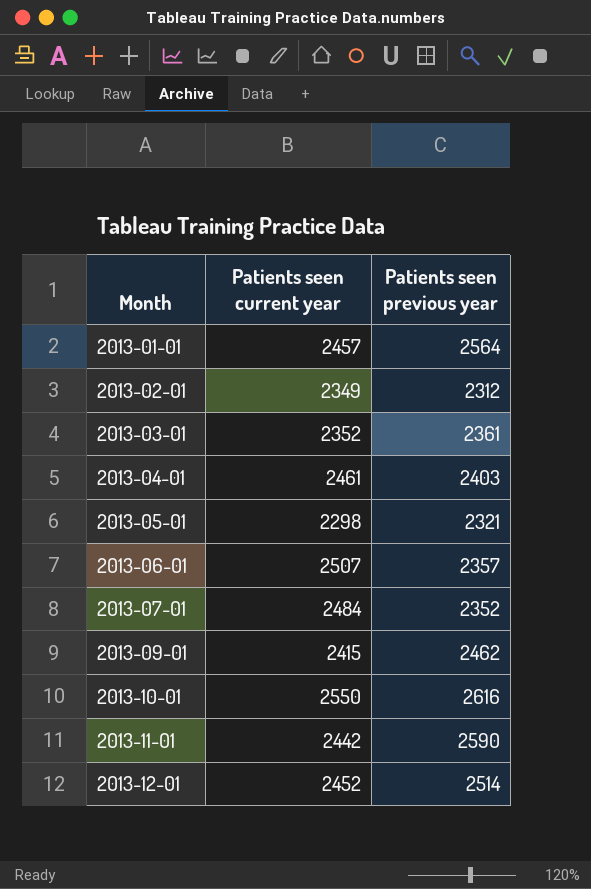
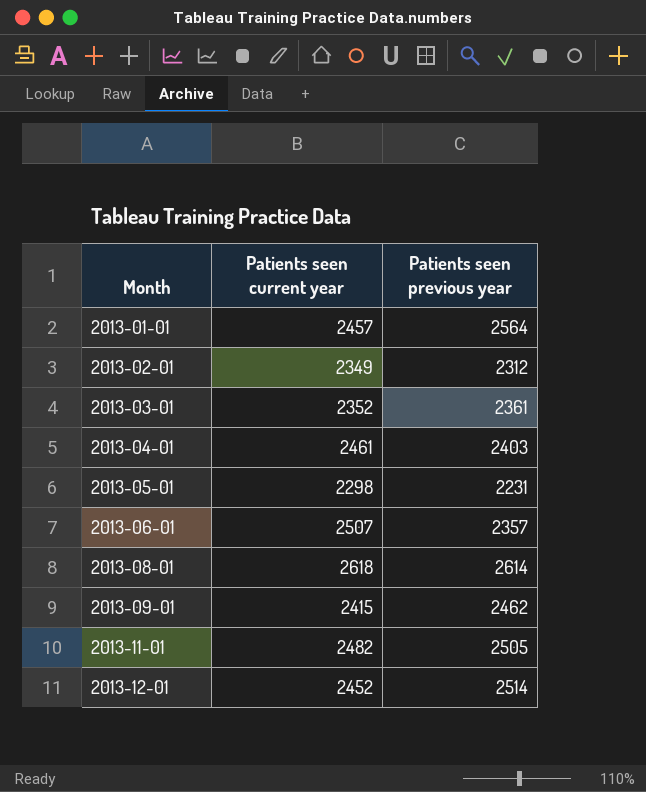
row 2013-07-01: 2484 | 2352 -> none
row 2013-10-01: 2550 | 2616 -> none
2013-05-01 | Patients seen previous year: 2321 -> 2231
row 2013-08-01: none -> 2618 | 2614
2013-11-01 | Patients seen current year: 2442 -> 2482
2013-11-01 | Patients seen previous year: 2590 -> 2505

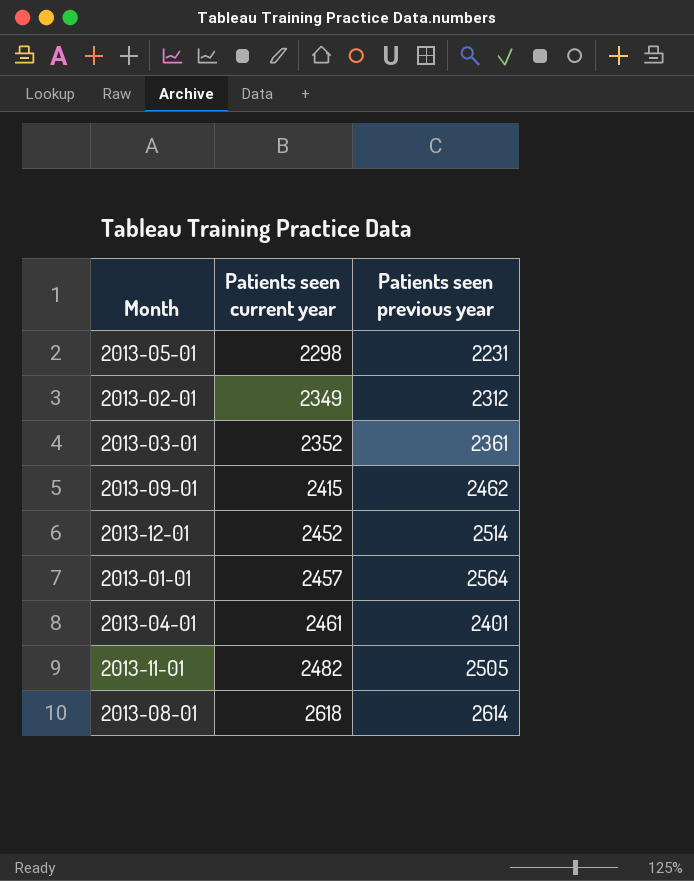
row order: Month ascending -> Patients seen current year ascending
row 2013-06-01: 2507 | 2357 -> none
2013-04-01 | Patients seen previous year: 2403 -> 2401

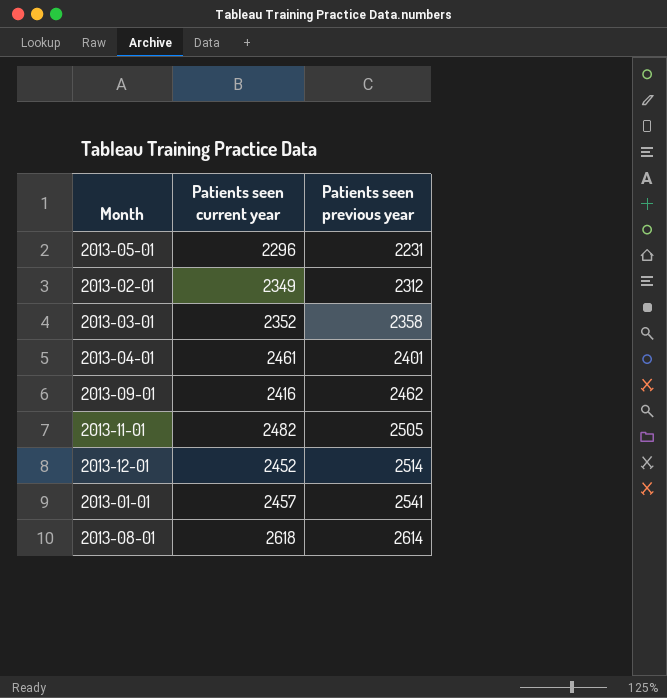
row order: Patients seen current year ascending -> Patients seen previous year ascending
2013-05-01 | Patients seen current year: 2298 -> 2296
2013-03-01 | Patients seen previous year: 2361 -> 2358
2013-09-01 | Patients seen current year: 2415 -> 2416
2013-01-01 | Patients seen previous year: 2564 -> 2541

